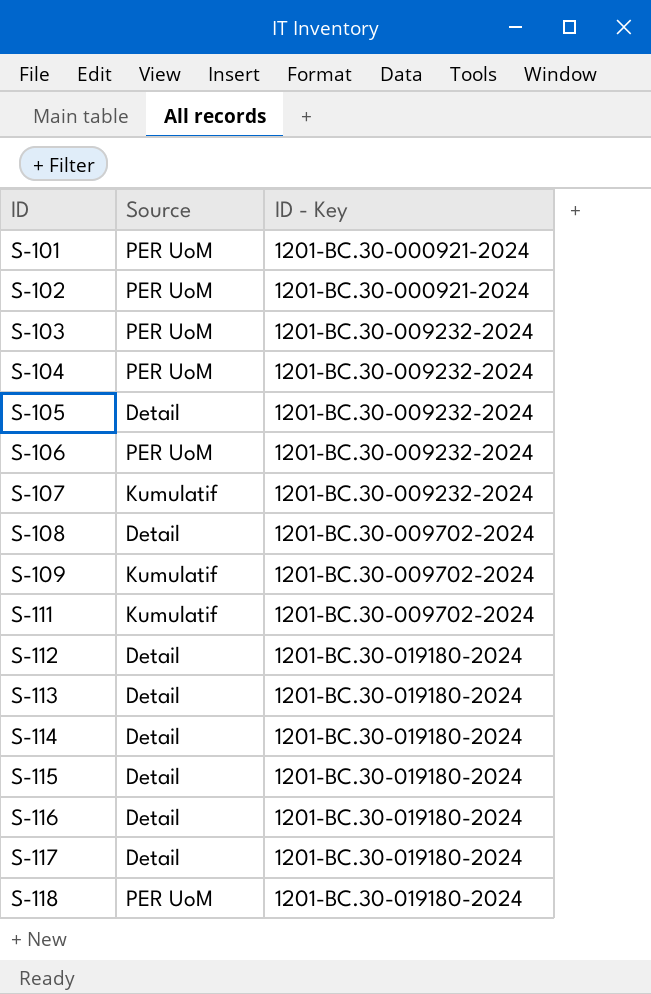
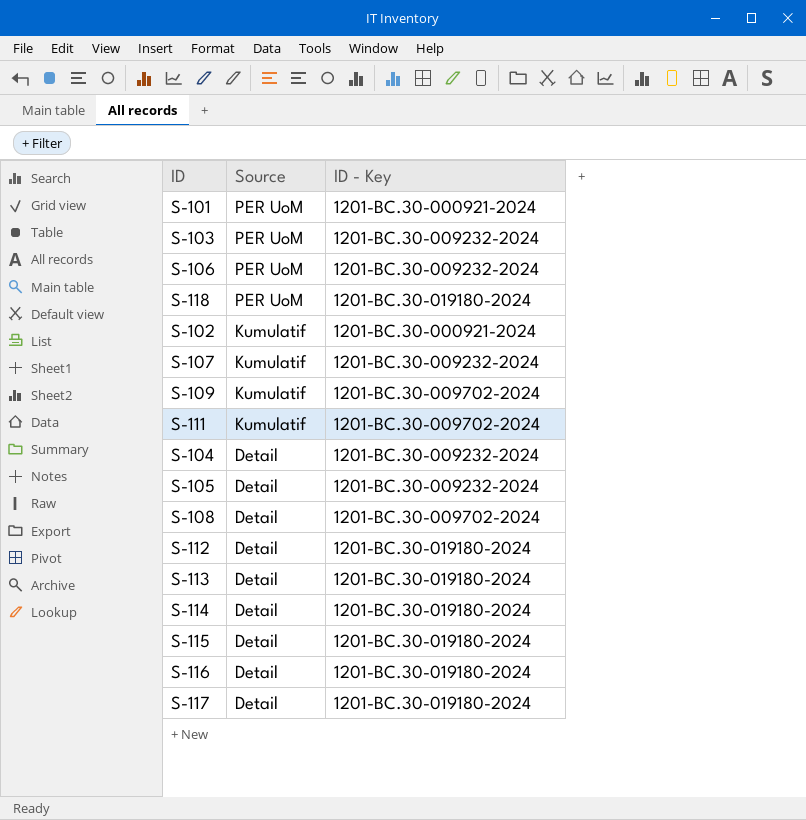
row order: ID ascending -> Source descending
S-102 | Source: PER UoM -> Kumulatif
S-104 | Source: PER UoM -> Detail

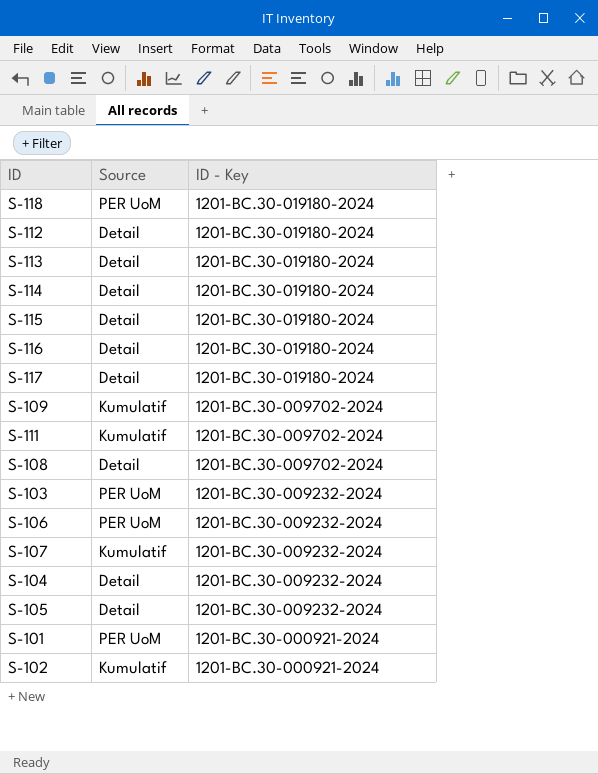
row order: Source descending -> ID - Key descending

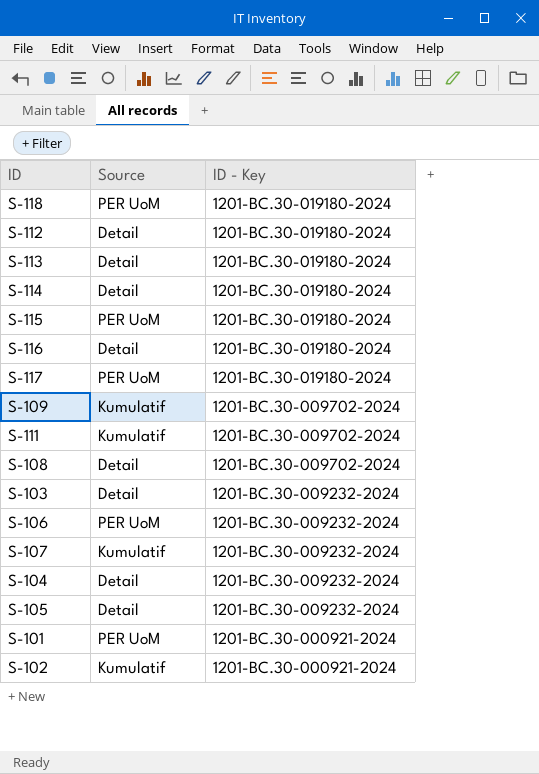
S-115 | Source: Detail -> PER UoM
S-117 | Source: Detail -> PER UoM
S-103 | Source: PER UoM -> Detail

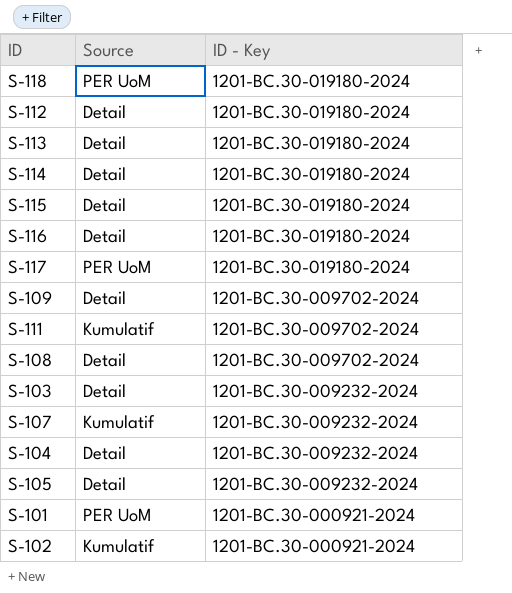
row S-106: PER UoM | 1201-BC.30-009232-2024 -> none
S-115 | Source: PER UoM -> Detail
S-109 | Source: Kumulatif -> Detail

